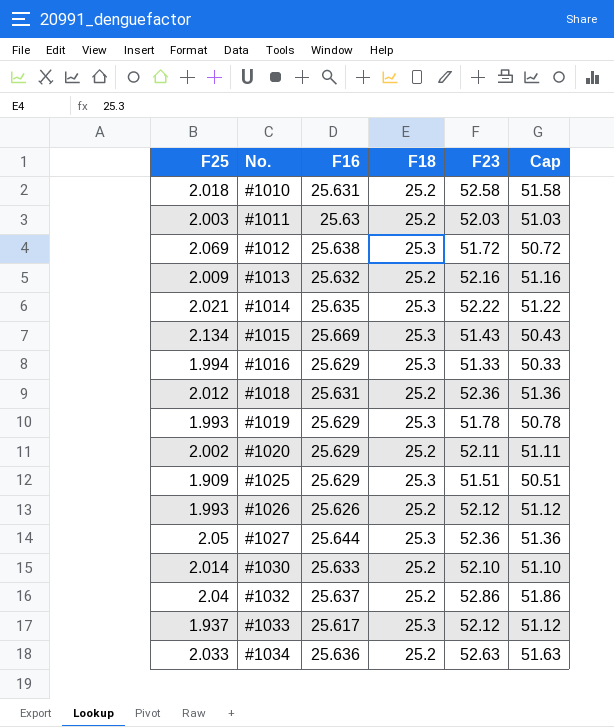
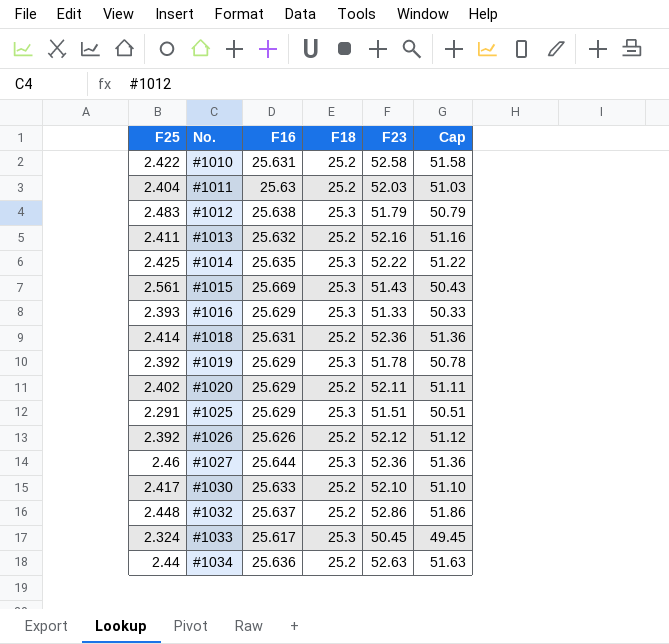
#1010 | F25: 2.018 -> 2.422
#1011 | F25: 2.003 -> 2.404
#1012 | F25: 2.069 -> 2.483
#1012 | F23: 51.72 -> 51.79
#1012 | Cap: 50.72 -> 50.79
#1013 | F25: 2.009 -> 2.411
#1014 | F25: 2.021 -> 2.425
#1015 | F25: 2.134 -> 2.561
#1016 | F25: 1.994 -> 2.393
#1018 | F25: 2.012 -> 2.414
#1019 | F25: 1.993 -> 2.392
#1020 | F25: 2.002 -> 2.402
#1025 | F25: 1.909 -> 2.291
#1026 | F25: 1.993 -> 2.392
#1027 | F25: 2.05 -> 2.46
#1030 | F25: 2.014 -> 2.417
#1032 | F25: 2.04 -> 2.448
#1033 | F25: 1.937 -> 2.324
#1033 | F23: 52.12 -> 50.45
#1033 | Cap: 51.12 -> 49.45
#1034 | F25: 2.033 -> 2.44

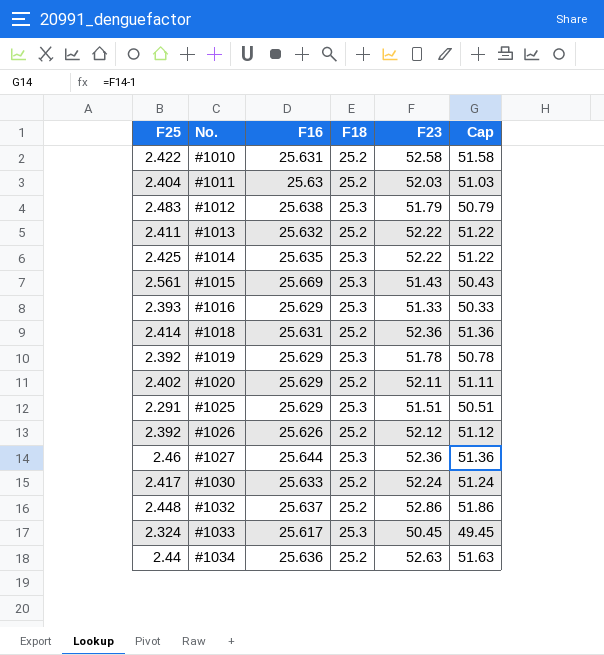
#1013 | F23: 52.16 -> 52.22
#1013 | Cap: 51.16 -> 51.22
#1030 | F23: 52.10 -> 52.24
#1030 | Cap: 51.10 -> 51.24

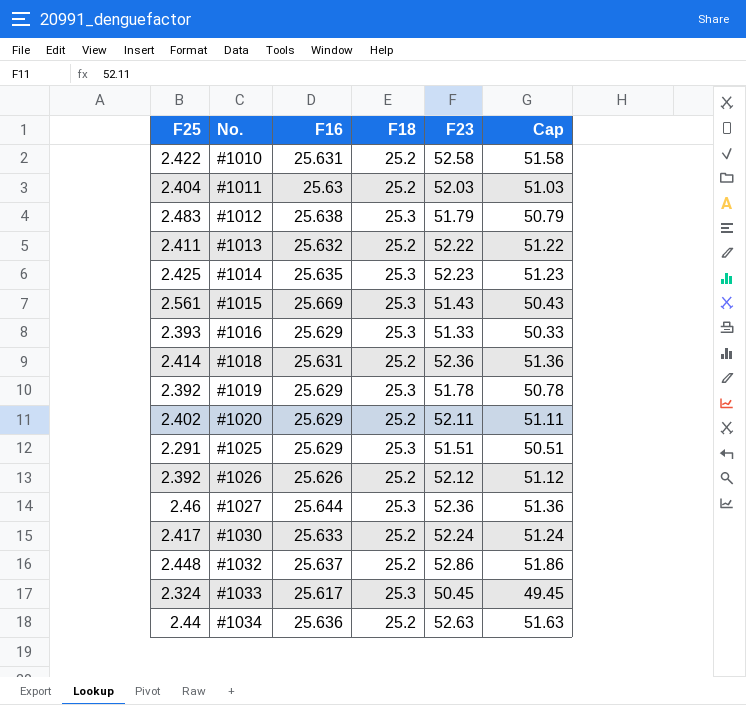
#1014 | F23: 52.22 -> 52.23
#1014 | Cap: 51.22 -> 51.23

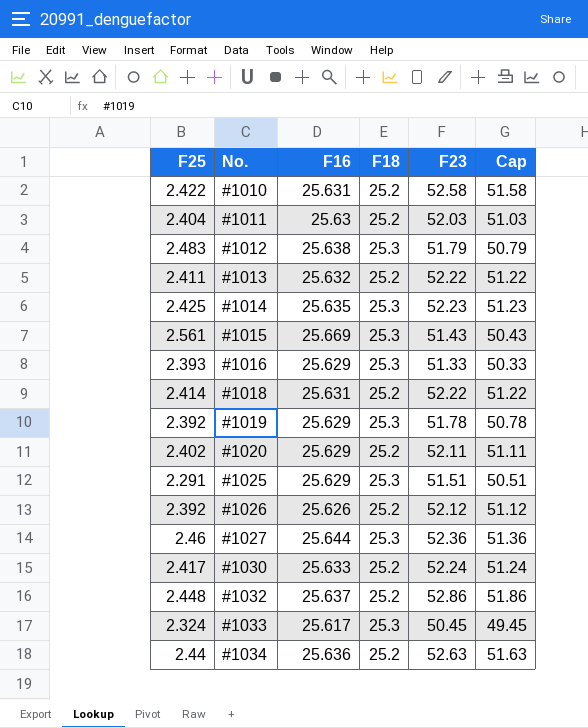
#1018 | F23: 52.36 -> 52.22
#1018 | Cap: 51.36 -> 51.22

